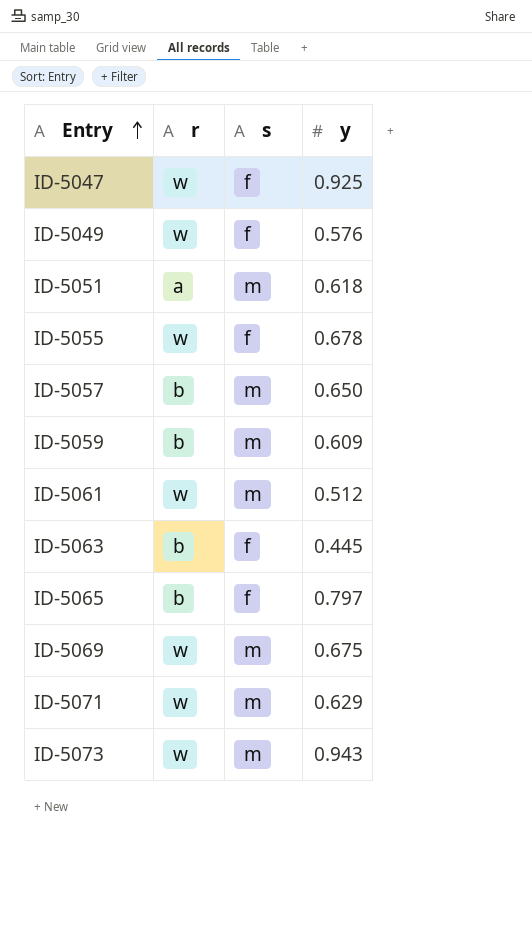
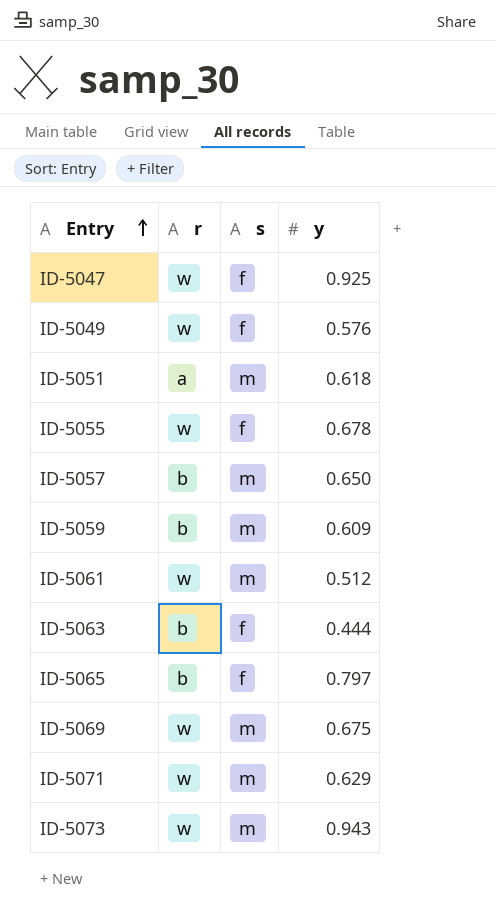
ID-5063 | y: 0.445 -> 0.444

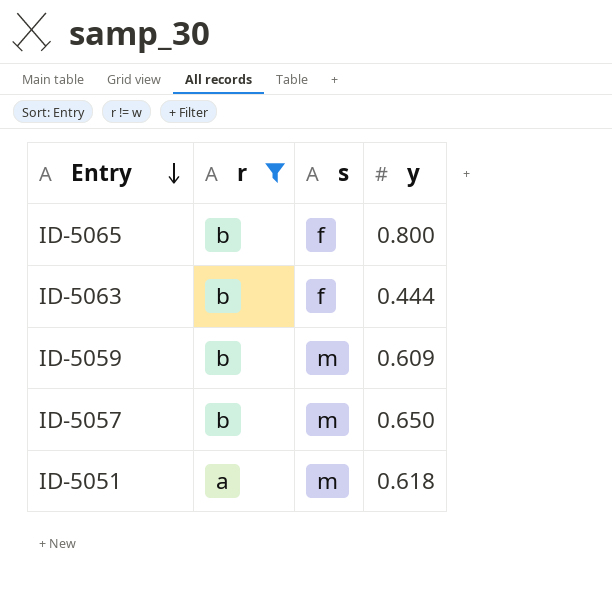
filter: none -> r != w
row order: Entry ascending -> Entry descending
ID-5065 | y: 0.797 -> 0.800

